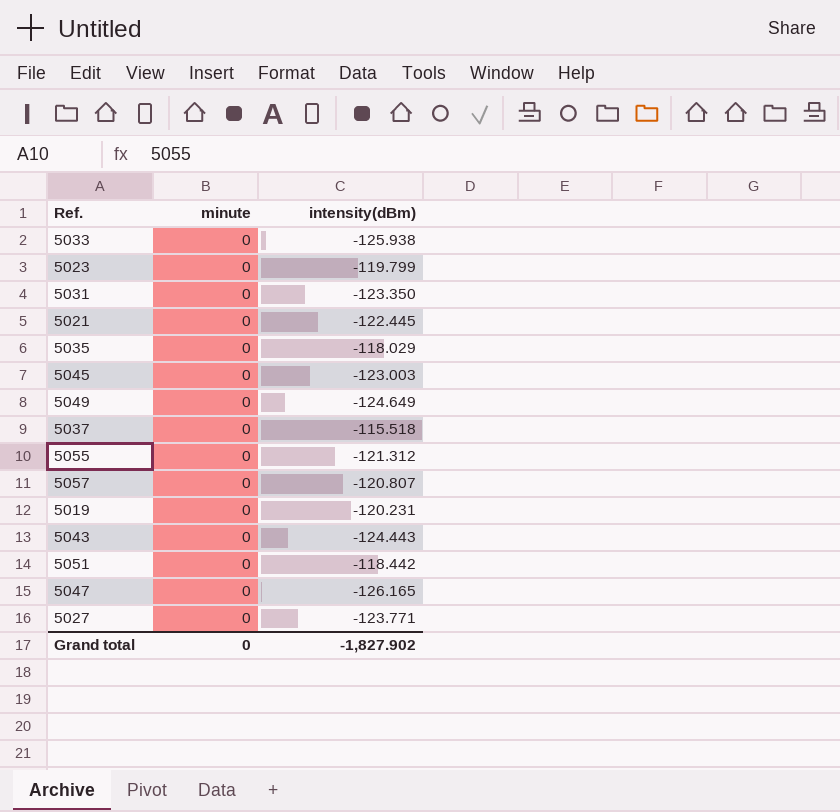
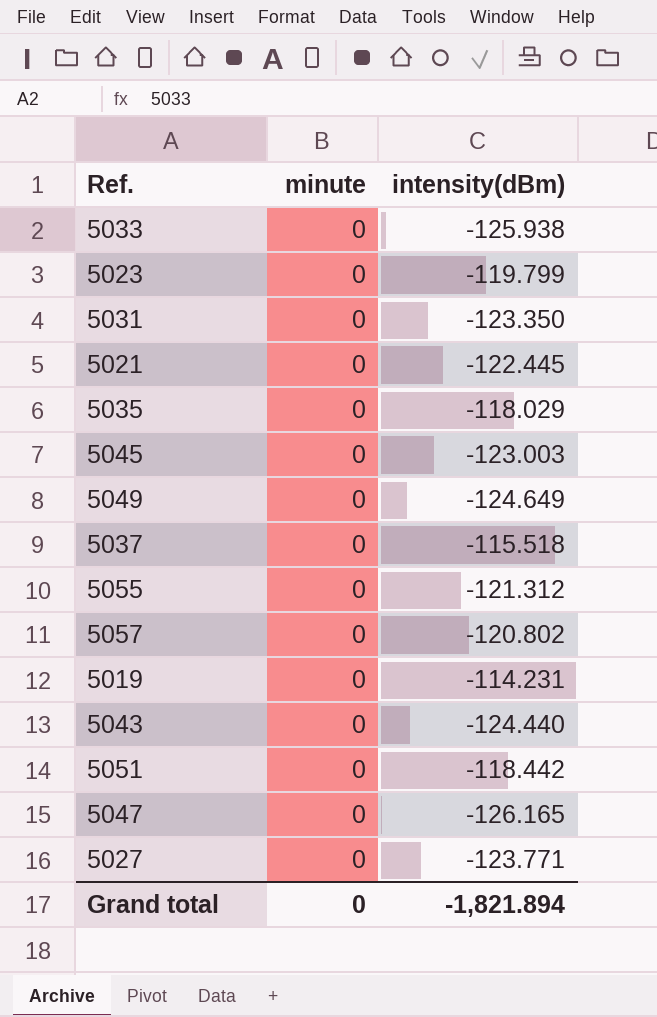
5057 | intensity(dBm): -120.807 -> -120.802
5019 | intensity(dBm): -120.231 -> -114.231
5043 | intensity(dBm): -124.443 -> -124.440
Grand total | intensity(dBm): -1,827.902 -> -1,821.894

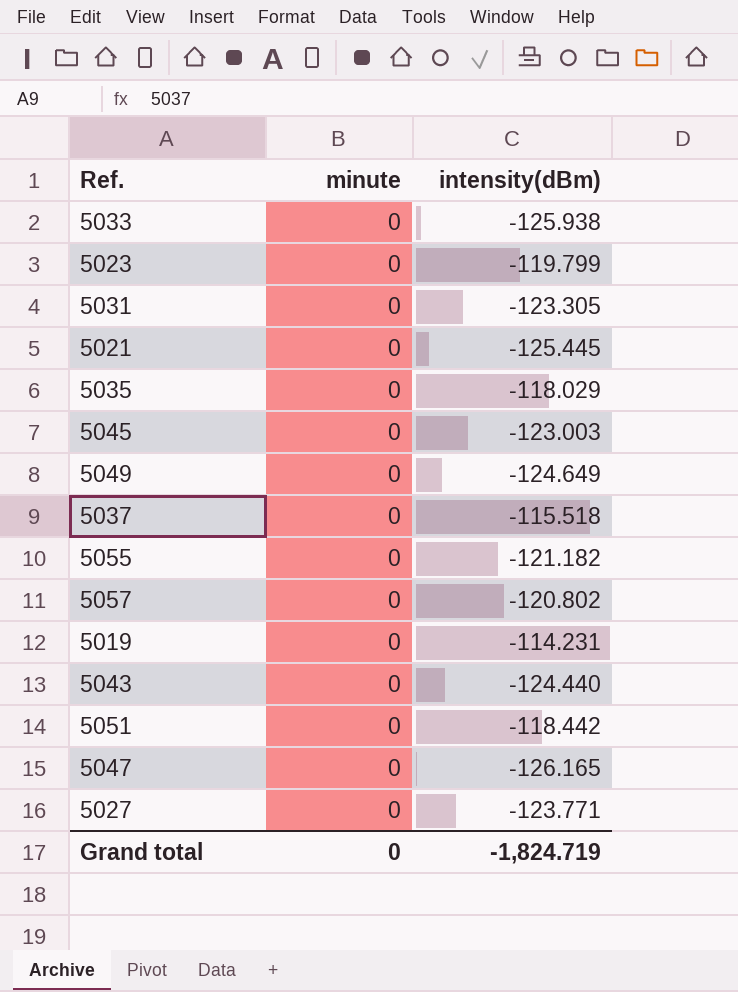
5031 | intensity(dBm): -123.350 -> -123.305
5021 | intensity(dBm): -122.445 -> -125.445
5055 | intensity(dBm): -121.312 -> -121.182
Grand total | intensity(dBm): -1,821.894 -> -1,824.719

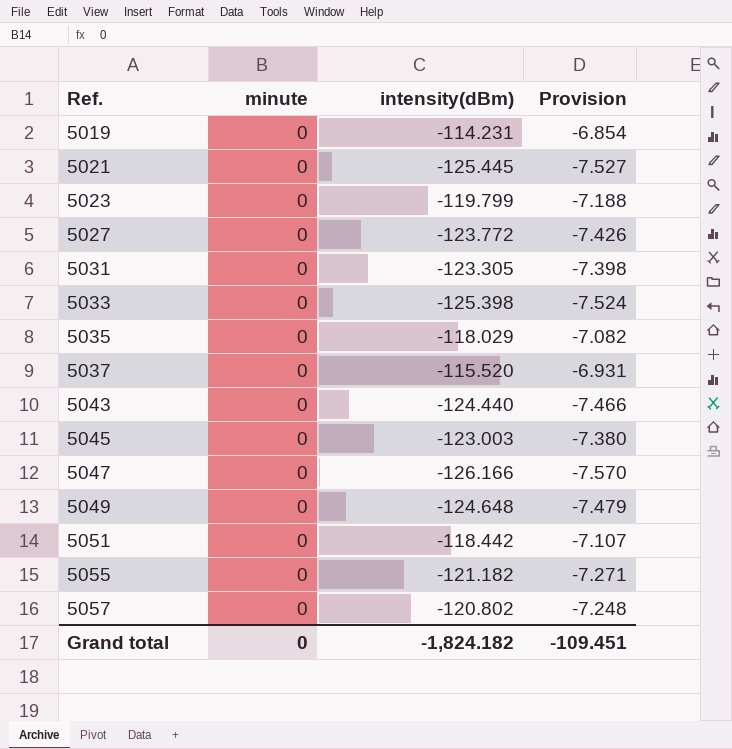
row order: none -> Ref. ascending
column Provision | formula: none -> [intensity(dBm)] * 0.06
5027 | intensity(dBm): -123.771 -> -123.772
5033 | intensity(dBm): -125.938 -> -125.398
5037 | intensity(dBm): -115.518 -> -115.520
5047 | intensity(dBm): -126.165 -> -126.166
5049 | intensity(dBm): -124.649 -> -124.648
Grand total | intensity(dBm): -1,824.719 -> -1,824.182

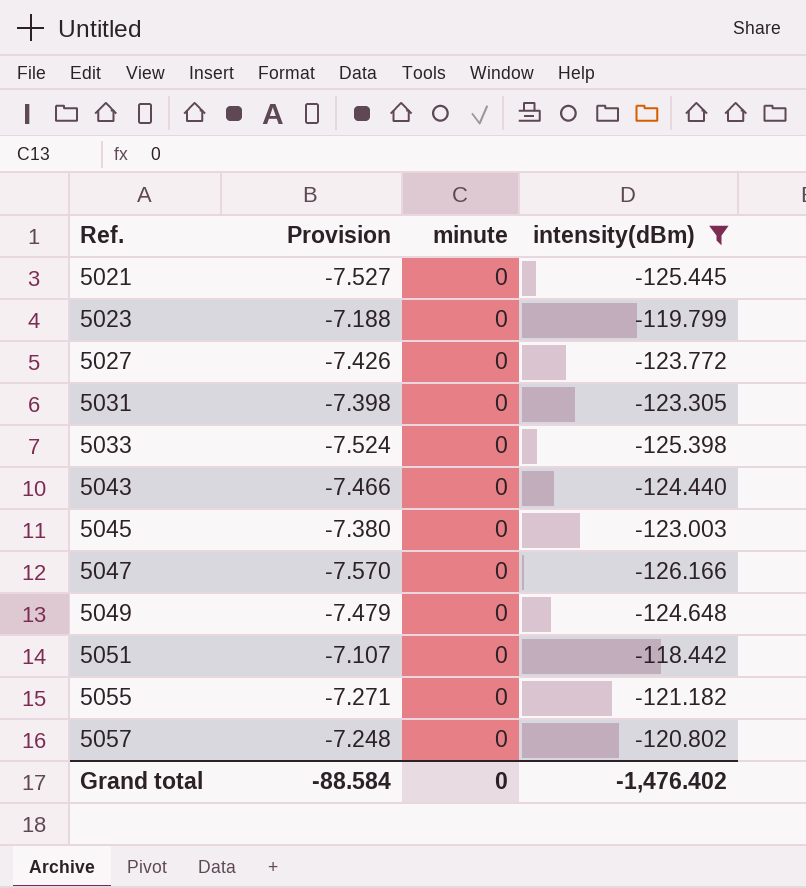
filter: none -> intensity(dBm) <= -118.442
column Provision | position: 4 -> 2
Grand total | Provision: -109.451 -> -88.584
Grand total | intensity(dBm): -1,824.182 -> -1,476.402

